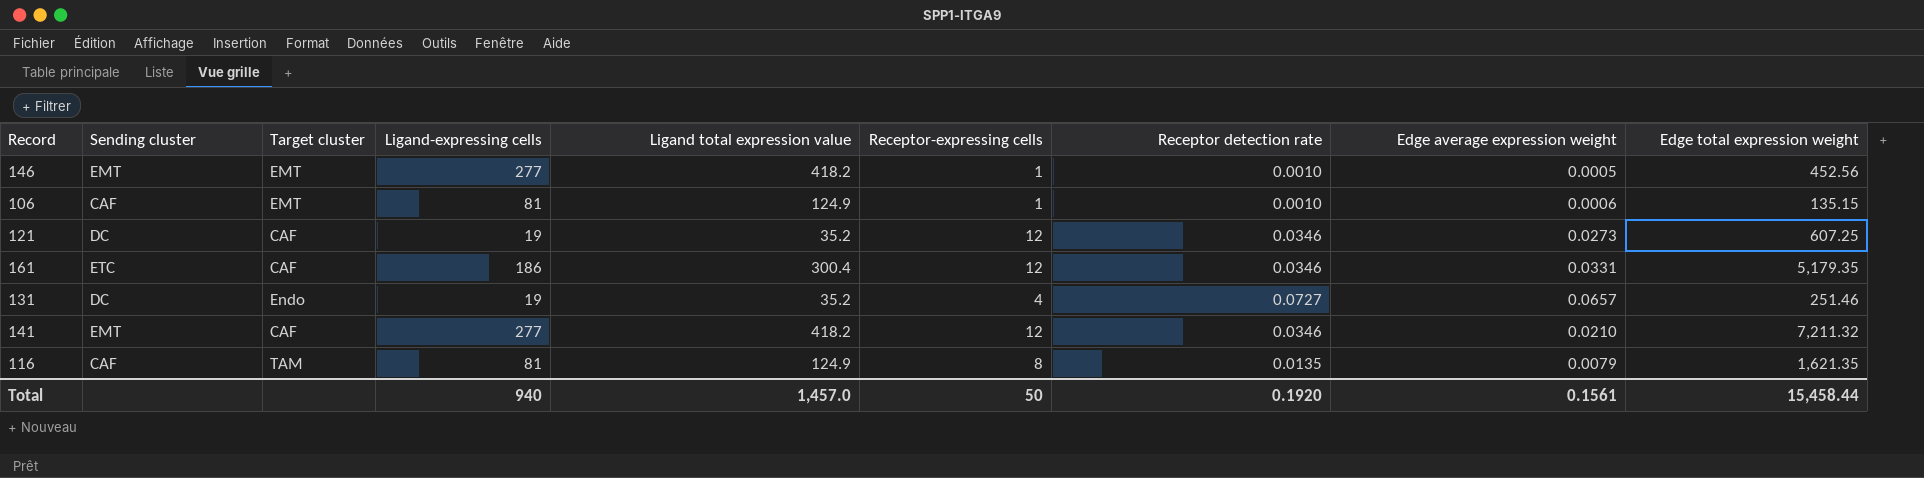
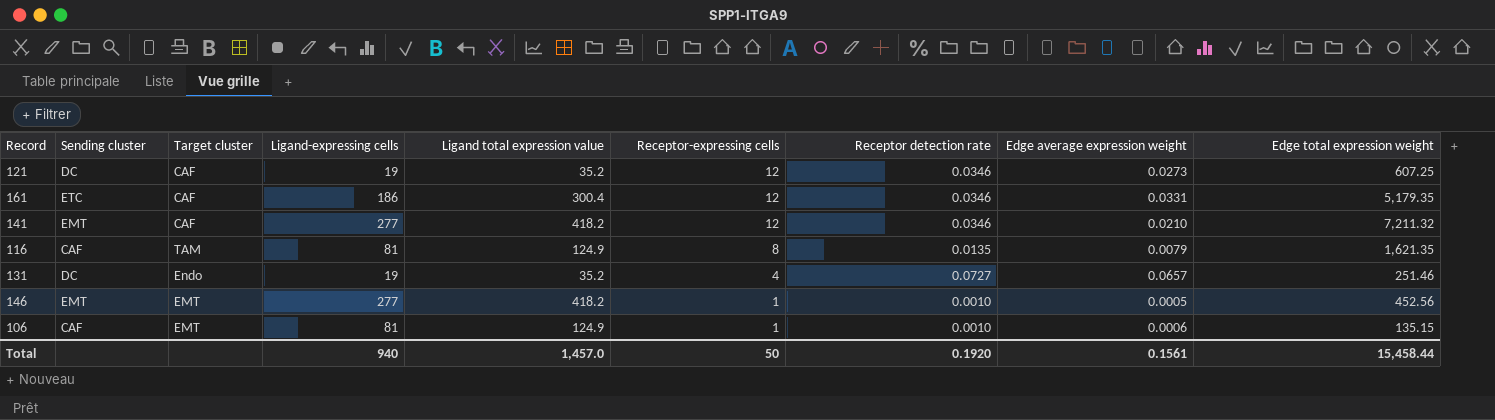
row order: none -> Receptor-expressing cells descending

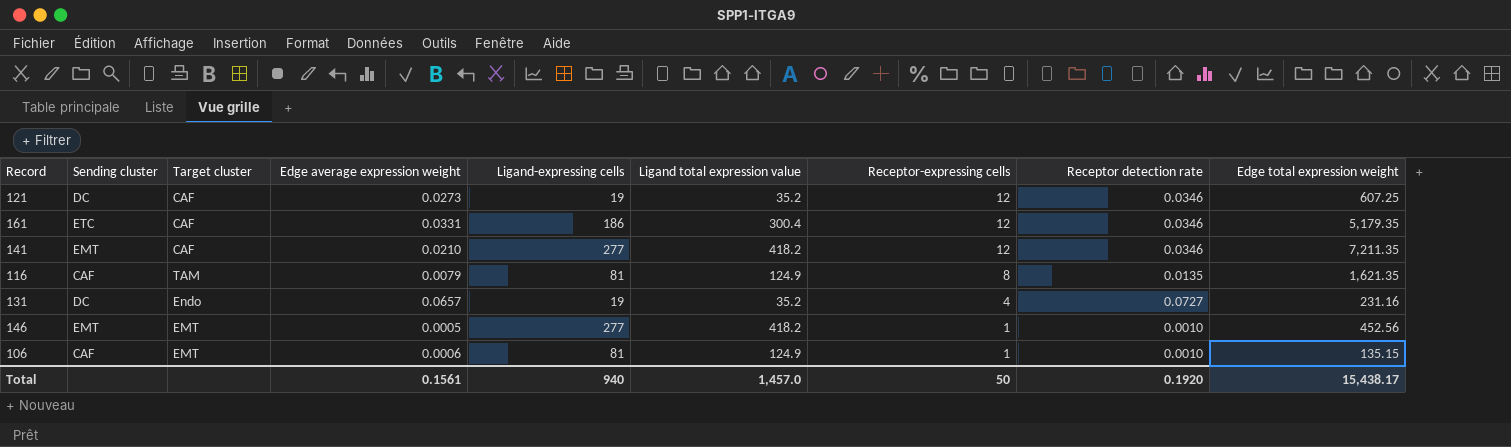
column Edge average expression weight | position: 8 -> 4
141 | Edge total expression weight: 7,211.32 -> 7,211.35
131 | Edge total expression weight: 251.46 -> 231.16
Total | Edge total expression weight: 15,458.44 -> 15,438.17

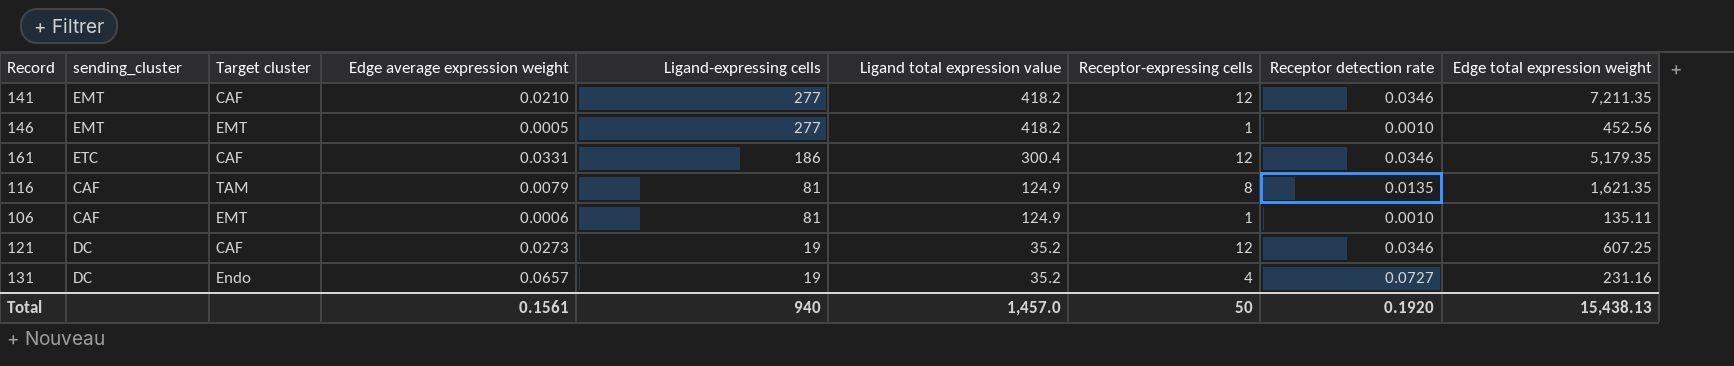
row order: Receptor-expressing cells descending -> Ligand-expressing cells descending
column name: Sending cluster -> sending_cluster
106 | Edge total expression weight: 135.15 -> 135.11
Total | Edge total expression weight: 15,438.17 -> 15,438.13

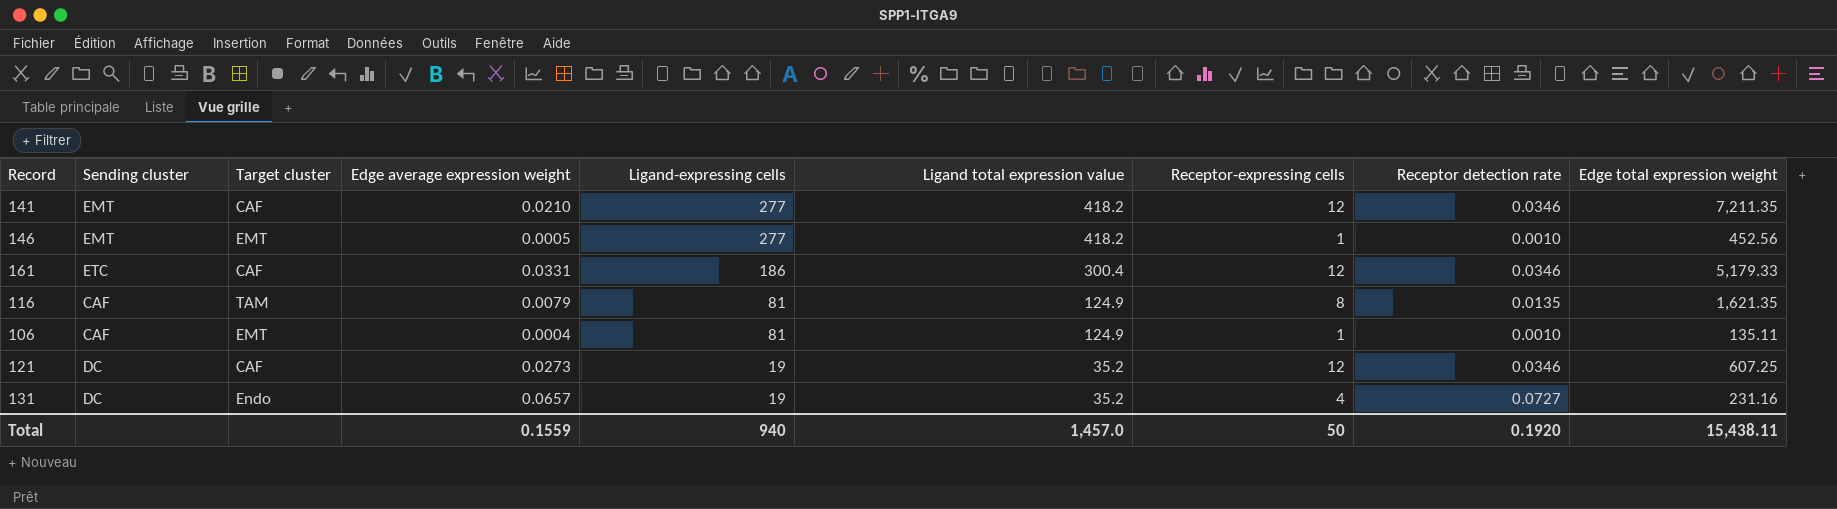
column name: sending_cluster -> Sending cluster
161 | Edge total expression weight: 5,179.35 -> 5,179.33
106 | Edge average expression weight: 0.0006 -> 0.0004
Total | Edge average expression weight: 0.1561 -> 0.1559
Total | Edge total expression weight: 15,438.13 -> 15,438.11

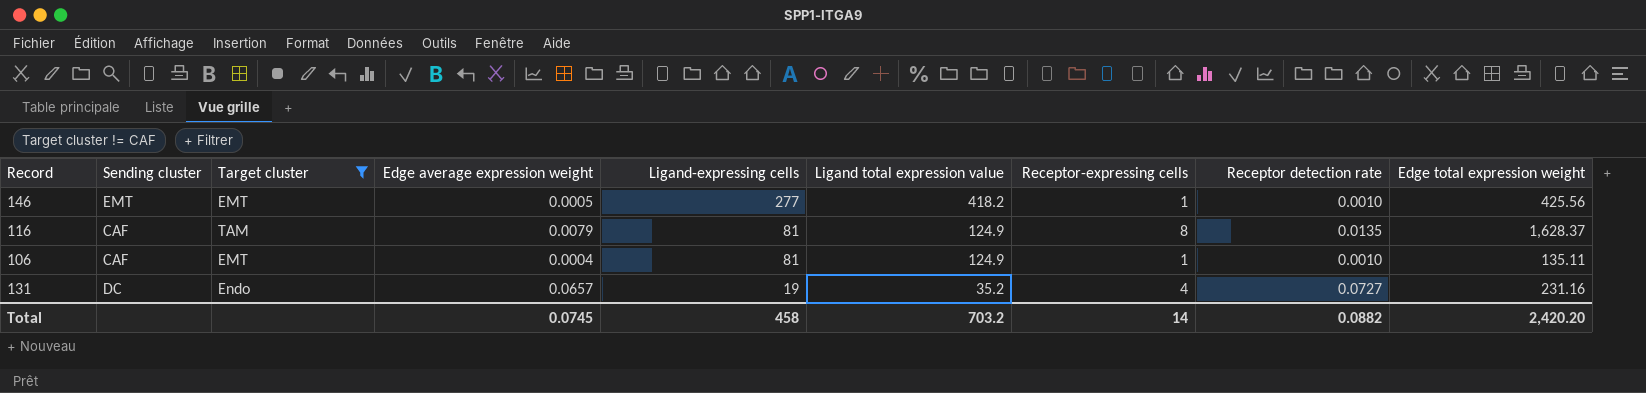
filter: none -> Target cluster != CAF
146 | Edge total expression weight: 452.56 -> 425.56
116 | Edge total expression weight: 1,621.35 -> 1,628.37
Total | Edge average expression weight: 0.1559 -> 0.0745
Total | Ligand-expressing cells: 940 -> 458
Total | Ligand total expression value: 1,457.0 -> 703.2
Total | Receptor-expressing cells: 50 -> 14
Total | Receptor detection rate: 0.1920 -> 0.0882
Total | Edge total expression weight: 15,438.11 -> 2,420.20

